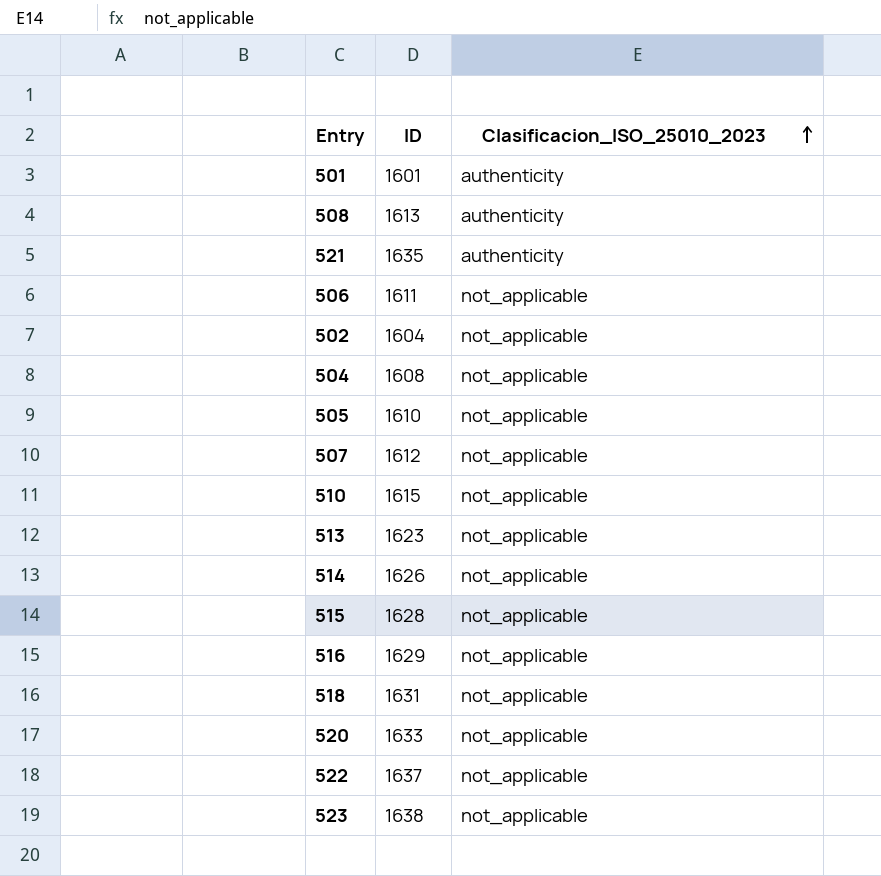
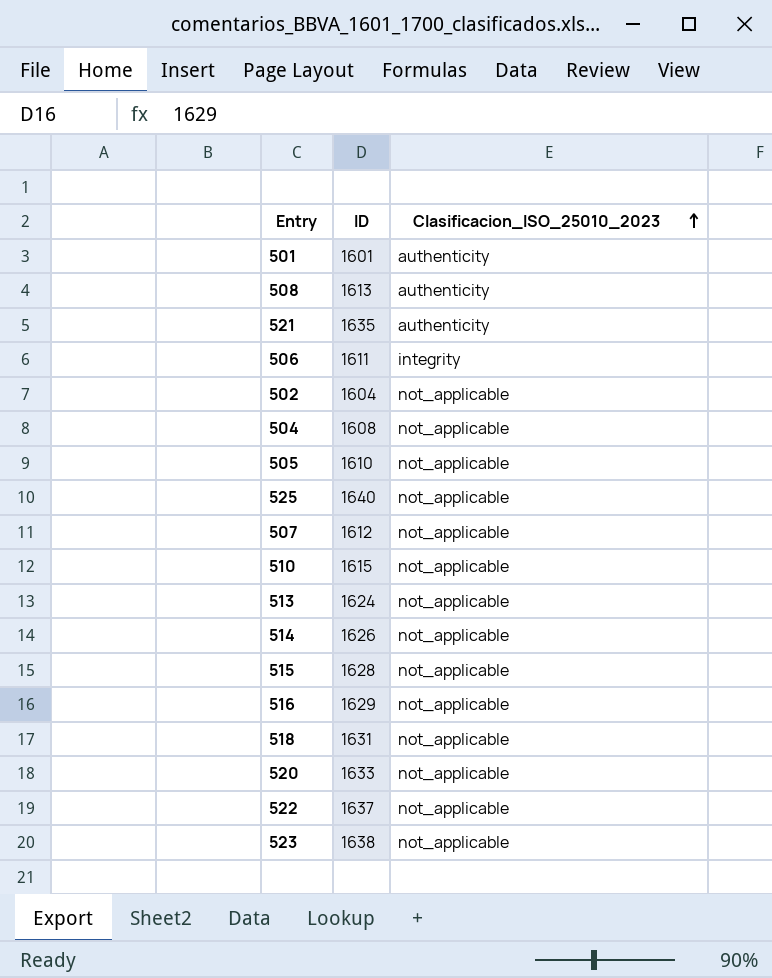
506 | Clasificacion_ISO_25010_2023: not_applicable -> integrity
row 525: none -> 1640 | not_applicable
513 | ID: 1623 -> 1624

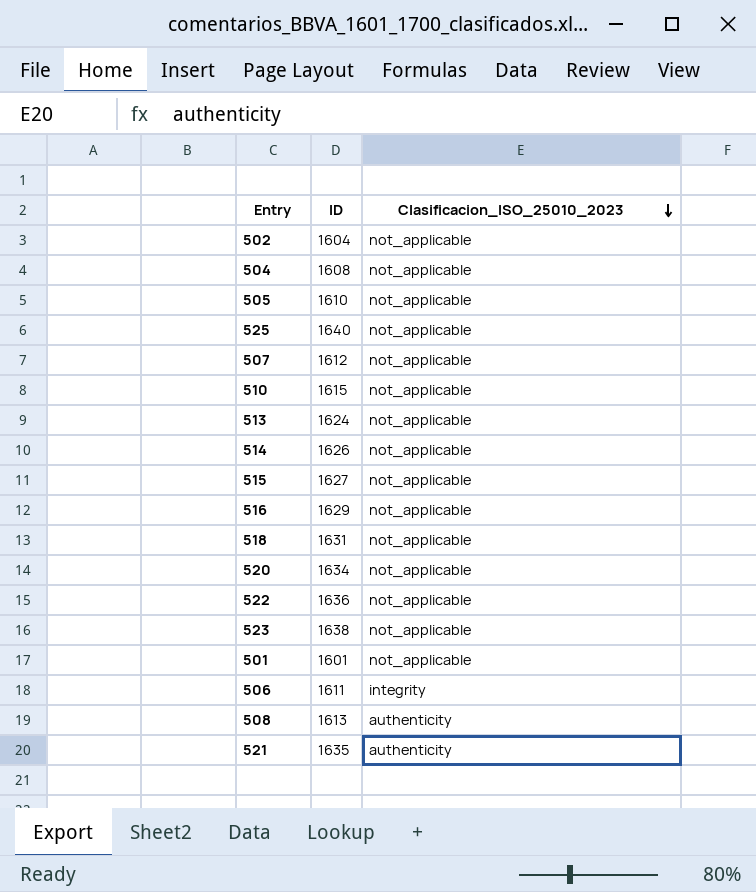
row order: Clasificacion_ISO_25010_2023 ascending -> Clasificacion_ISO_25010_2023 descending
515 | ID: 1628 -> 1627
520 | ID: 1633 -> 1634
522 | ID: 1637 -> 1636
501 | Clasificacion_ISO_25010_2023: authenticity -> not_applicable

